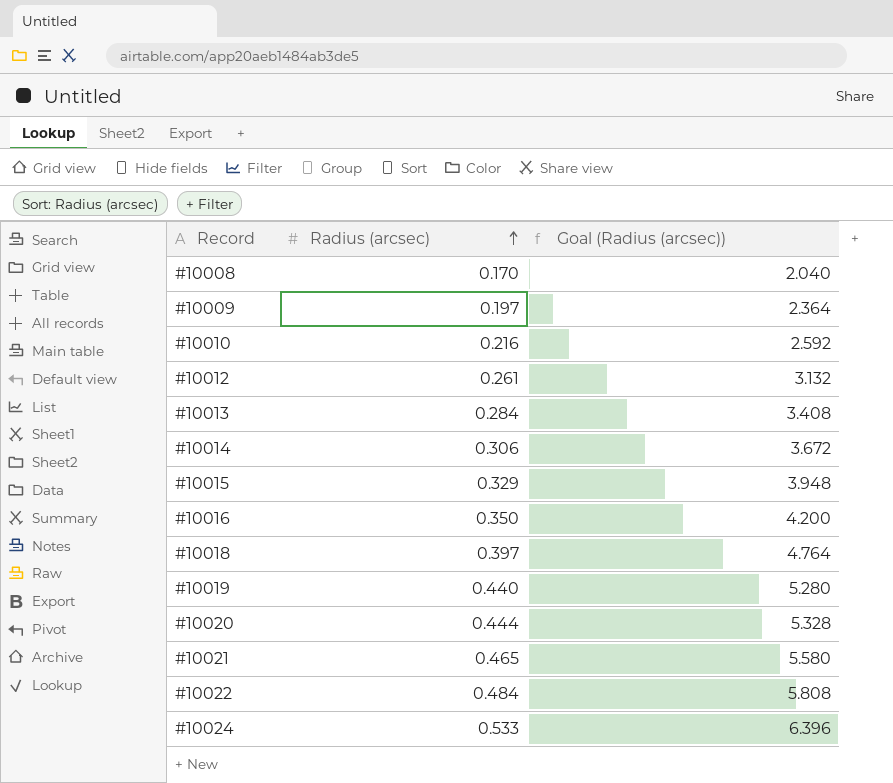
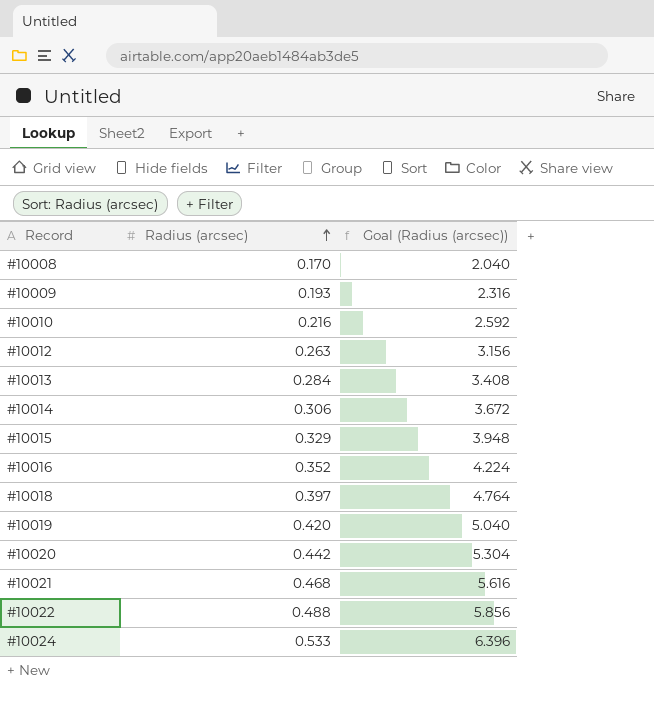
#10009 | Radius (arcsec): 0.197 -> 0.193
#10009 | Goal (Radius (arcsec)): 2.364 -> 2.316
#10012 | Radius (arcsec): 0.261 -> 0.263
#10012 | Goal (Radius (arcsec)): 3.132 -> 3.156
#10016 | Radius (arcsec): 0.350 -> 0.352
#10016 | Goal (Radius (arcsec)): 4.200 -> 4.224
#10019 | Radius (arcsec): 0.440 -> 0.420
#10019 | Goal (Radius (arcsec)): 5.280 -> 5.040
#10020 | Radius (arcsec): 0.444 -> 0.442
#10020 | Goal (Radius (arcsec)): 5.328 -> 5.304
#10021 | Radius (arcsec): 0.465 -> 0.468
#10021 | Goal (Radius (arcsec)): 5.580 -> 5.616
#10022 | Radius (arcsec): 0.484 -> 0.488
#10022 | Goal (Radius (arcsec)): 5.808 -> 5.856

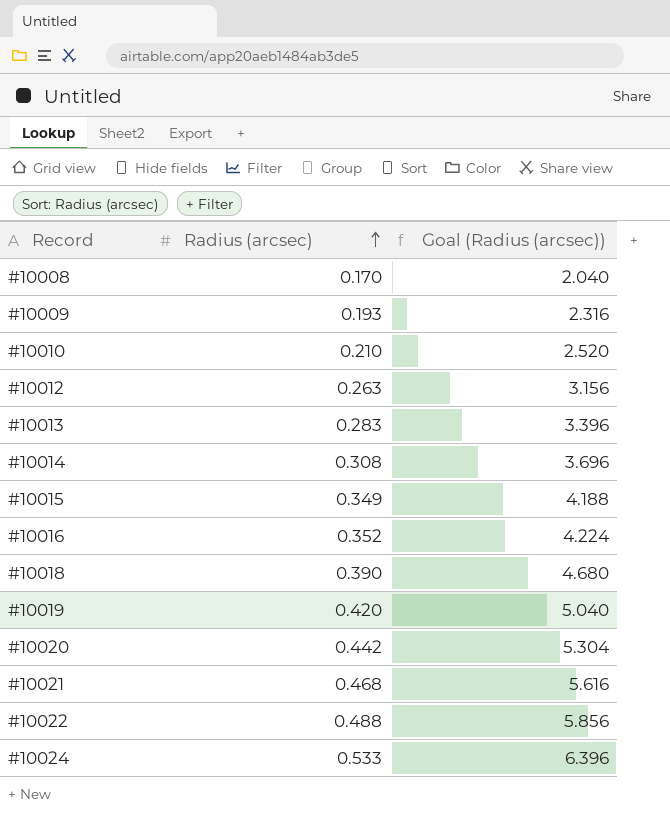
#10010 | Radius (arcsec): 0.216 -> 0.210
#10010 | Goal (Radius (arcsec)): 2.592 -> 2.520
#10013 | Radius (arcsec): 0.284 -> 0.283
#10013 | Goal (Radius (arcsec)): 3.408 -> 3.396
#10014 | Radius (arcsec): 0.306 -> 0.308
#10014 | Goal (Radius (arcsec)): 3.672 -> 3.696
#10015 | Radius (arcsec): 0.329 -> 0.349
#10015 | Goal (Radius (arcsec)): 3.948 -> 4.188
#10018 | Radius (arcsec): 0.397 -> 0.390
#10018 | Goal (Radius (arcsec)): 4.764 -> 4.680

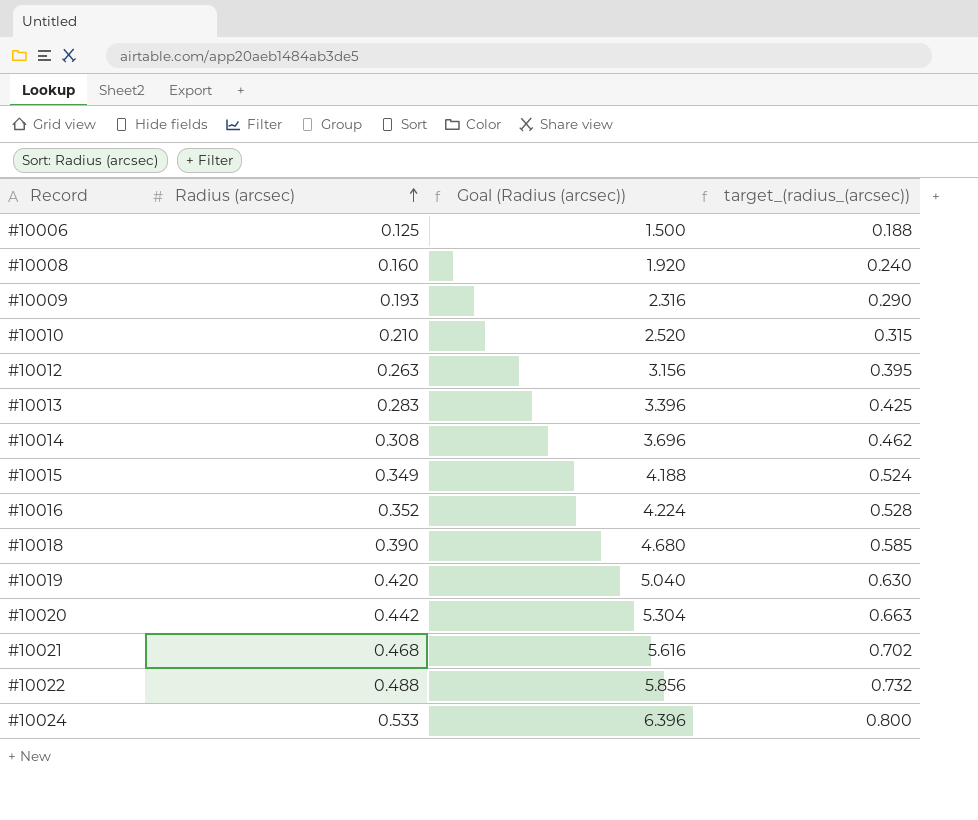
column target_(radius_(arcsec)) | formula: none -> [Radius (arcsec)] * 1.5
row #10006: none -> 0.125 | 1.500 | 0.188
#10008 | Radius (arcsec): 0.170 -> 0.160
#10008 | Goal (Radius (arcsec)): 2.040 -> 1.920

